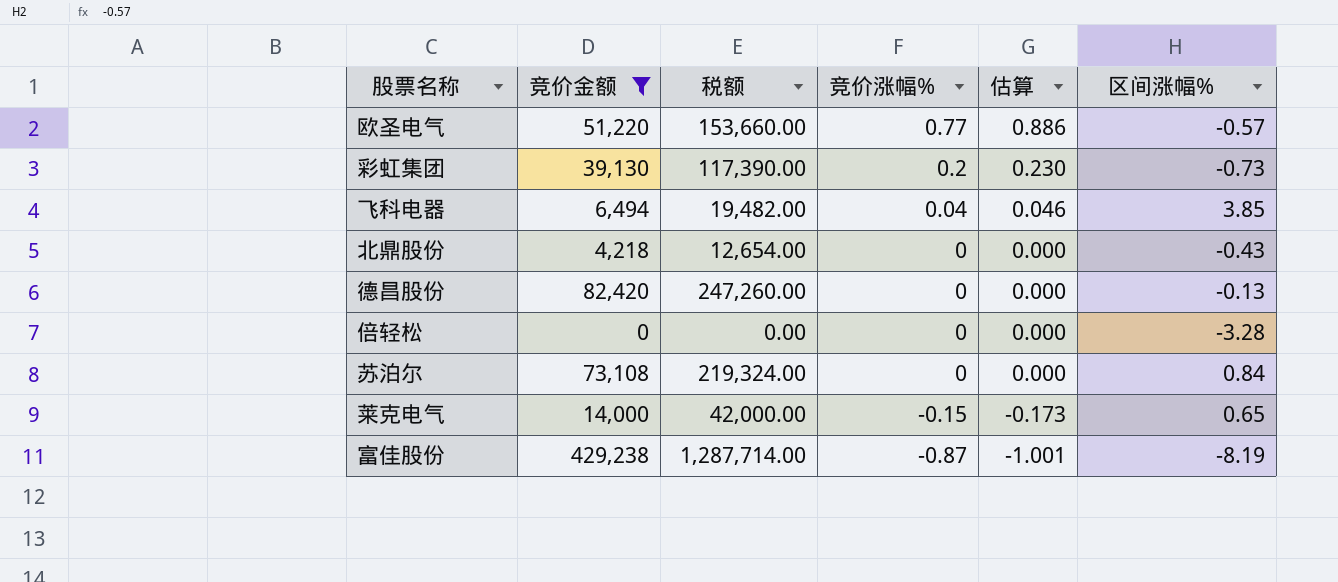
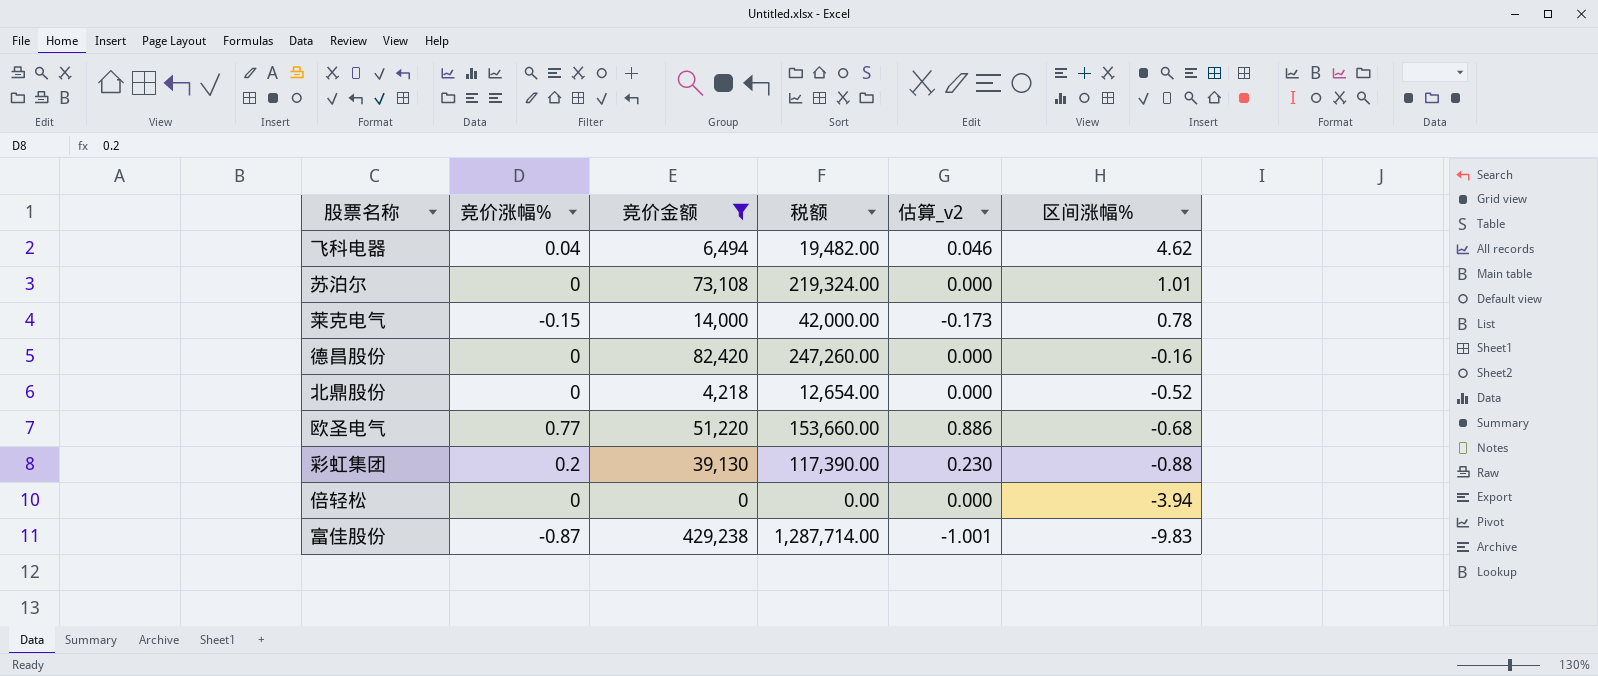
row order: 竞价涨幅% descending -> 区间涨幅% descending
column 竞价涨幅% | position: 4 -> 2
column name: 估算 -> 估算_v2
飞科电器 | 区间涨幅%: 3.85 -> 4.62
苏泊尔 | 区间涨幅%: 0.84 -> 1.01
莱克电气 | 区间涨幅%: 0.65 -> 0.78
德昌股份 | 区间涨幅%: -0.13 -> -0.16
北鼎股份 | 区间涨幅%: -0.43 -> -0.52
欧圣电气 | 区间涨幅%: -0.57 -> -0.68
彩虹集团 | 区间涨幅%: -0.73 -> -0.88
倍轻松 | 区间涨幅%: -3.28 -> -3.94
富佳股份 | 区间涨幅%: -8.19 -> -9.83

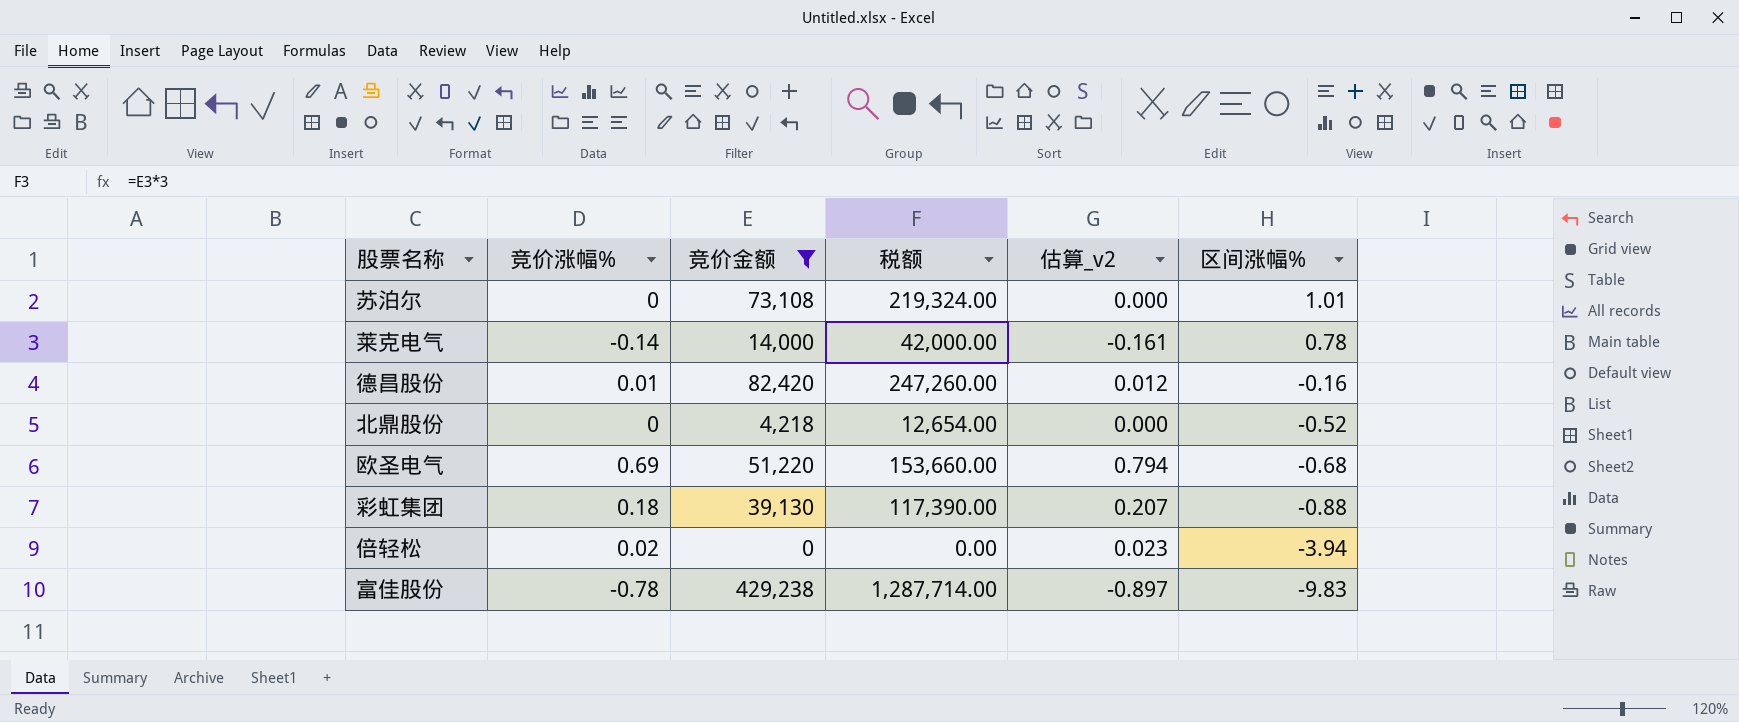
row 飞科电器: 0.04 | 6,494 | 19,482.00 | 0.046 | 4.62 -> none
莱克电气 | 竞价涨幅%: -0.15 -> -0.14
莱克电气 | 估算_v2: -0.173 -> -0.161
德昌股份 | 竞价涨幅%: 0 -> 0.01
德昌股份 | 估算_v2: 0.000 -> 0.012
欧圣电气 | 竞价涨幅%: 0.77 -> 0.69
欧圣电气 | 估算_v2: 0.886 -> 0.794
彩虹集团 | 竞价涨幅%: 0.2 -> 0.18
彩虹集团 | 估算_v2: 0.230 -> 0.207
倍轻松 | 竞价涨幅%: 0 -> 0.02
倍轻松 | 估算_v2: 0.000 -> 0.023
富佳股份 | 竞价涨幅%: -0.87 -> -0.78
富佳股份 | 估算_v2: -1.001 -> -0.897

